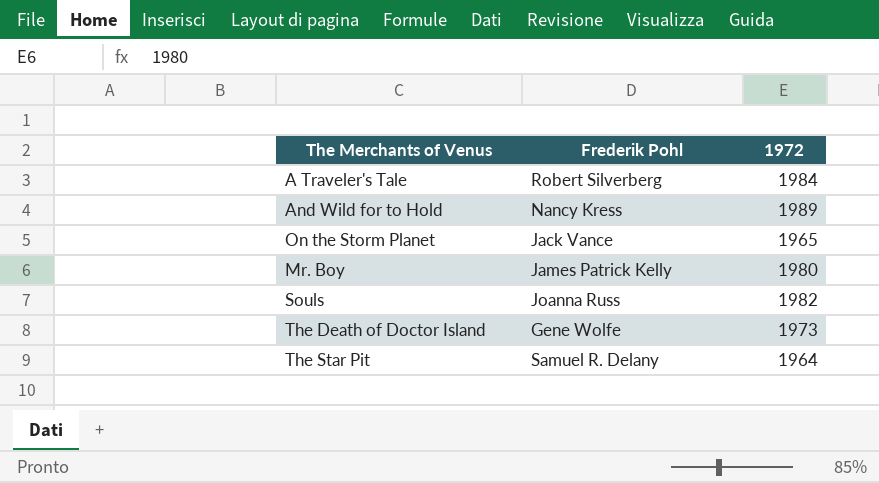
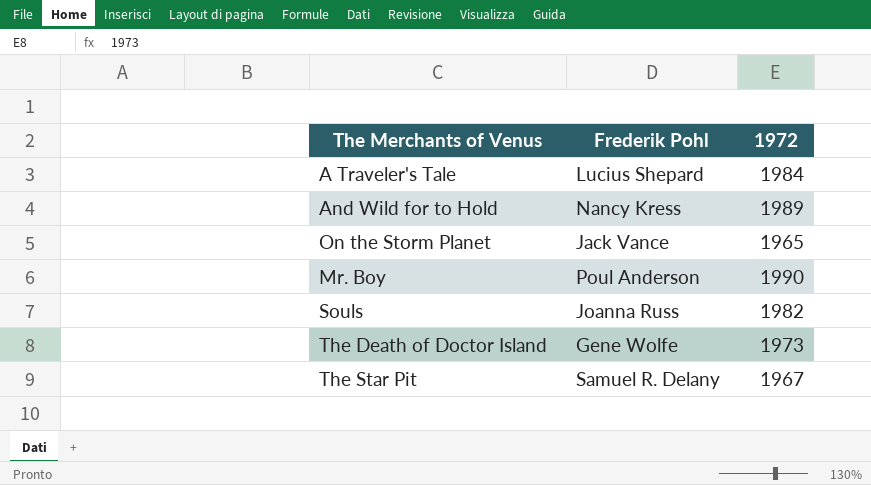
A Traveler's Tale | Frederik Pohl: Robert Silverberg -> Lucius Shepard
Mr. Boy | Frederik Pohl: James Patrick Kelly -> Poul Anderson
Mr. Boy | 1972: 1980 -> 1990
The Star Pit | 1972: 1964 -> 1967

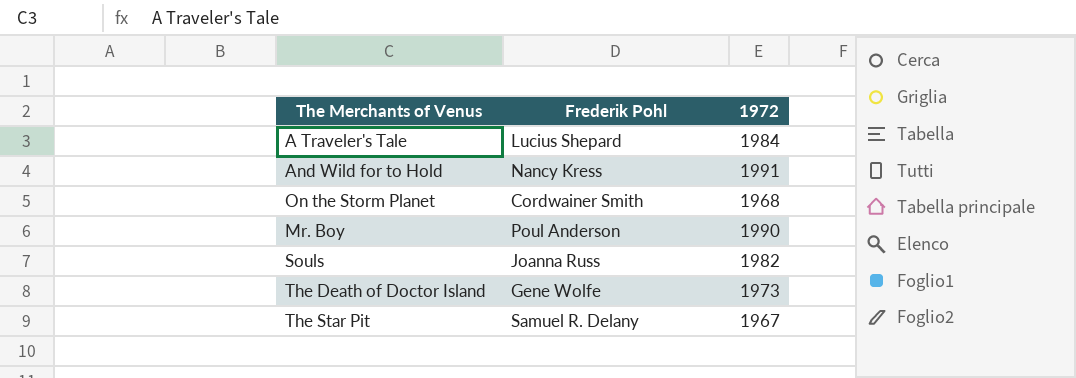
And Wild for to Hold | 1972: 1989 -> 1991
On the Storm Planet | Frederik Pohl: Jack Vance -> Cordwainer Smith
On the Storm Planet | 1972: 1965 -> 1968

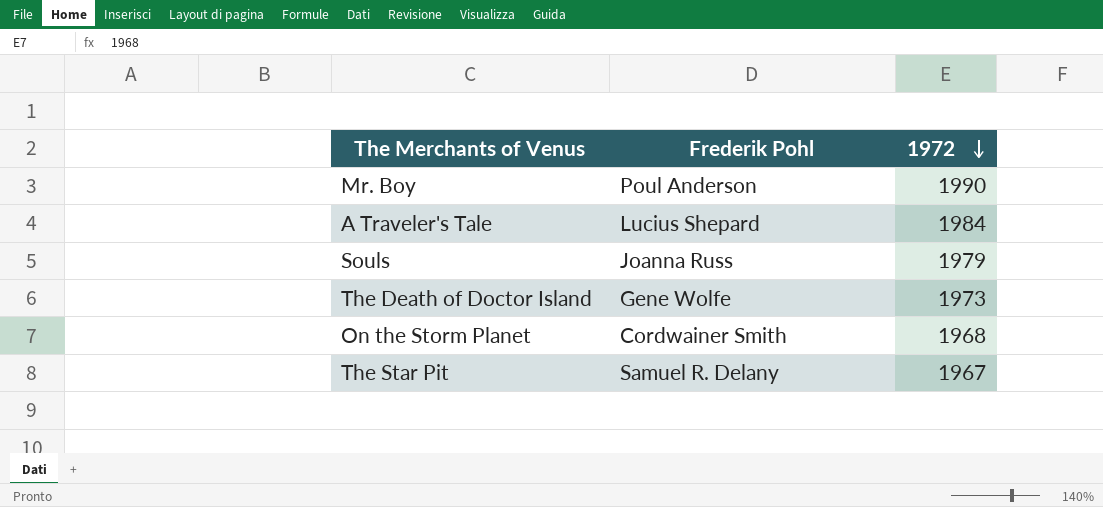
row order: none -> 1972 descending
row And Wild for to Hold: Nancy Kress | 1991 -> none
Souls | 1972: 1982 -> 1979

